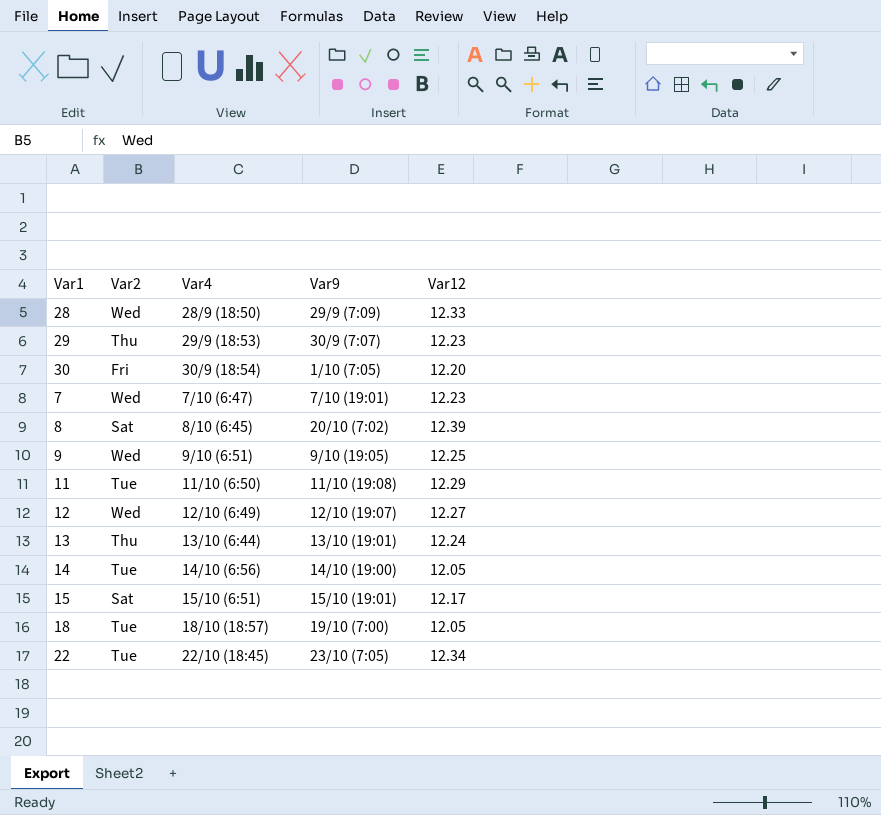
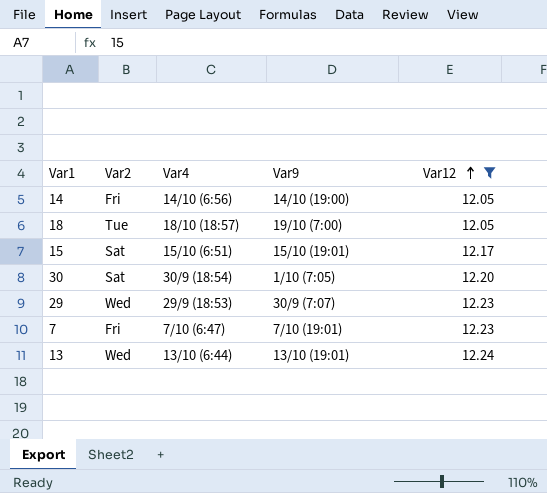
filter: none -> Var12 <= 12.24
row order: none -> Var12 ascending
14 | Var2: Tue -> Fri
30 | Var2: Fri -> Sat
29 | Var2: Thu -> Wed
7 | Var2: Wed -> Fri
13 | Var2: Thu -> Wed

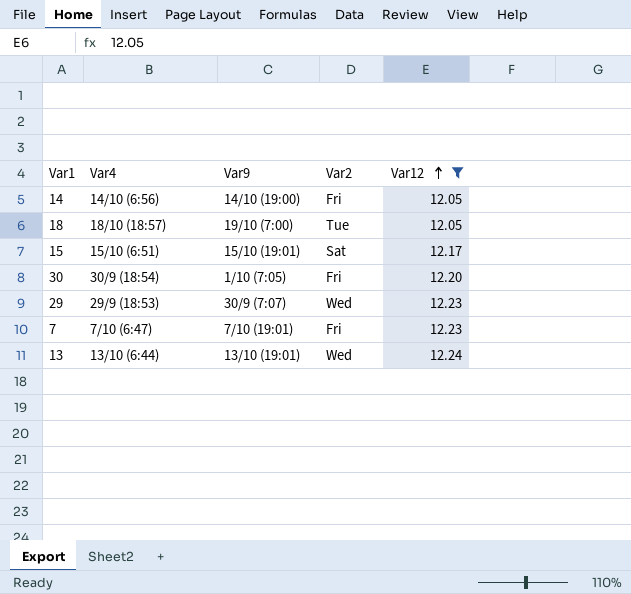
column Var2 | position: 2 -> 4
30 | Var2: Sat -> Fri

